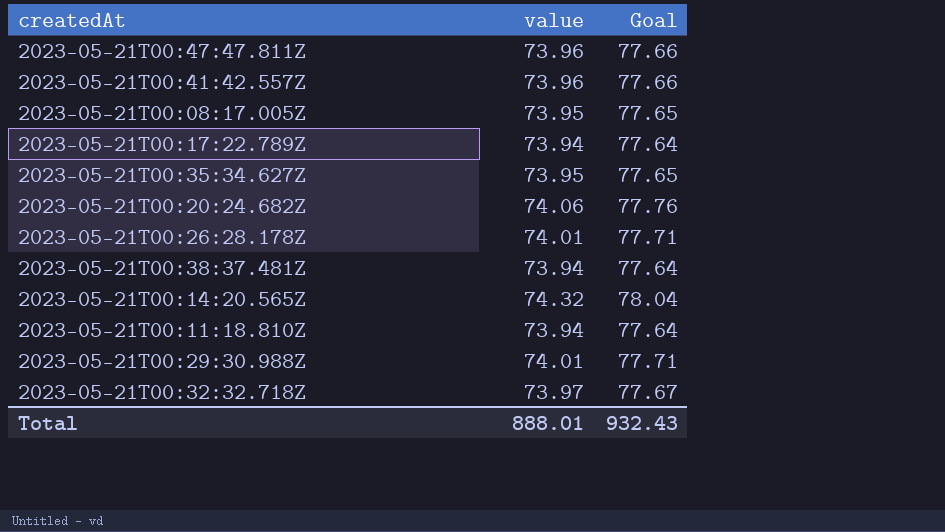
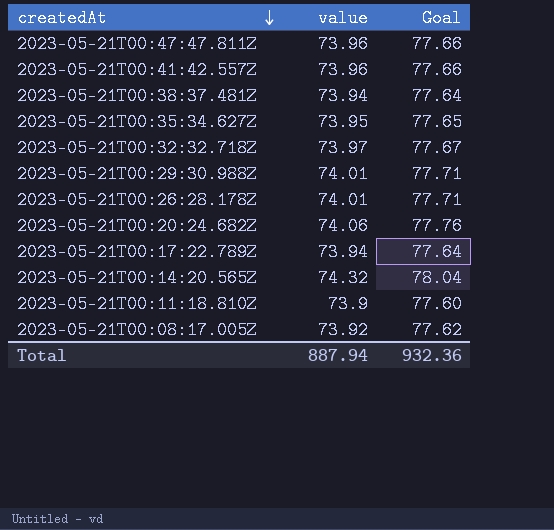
row order: none -> createdAt descending
2023-05-21T00:11:18.810Z | value: 73.94 -> 73.9
2023-05-21T00:11:18.810Z | Goal: 77.64 -> 77.60
2023-05-21T00:08:17.005Z | value: 73.95 -> 73.92
2023-05-21T00:08:17.005Z | Goal: 77.65 -> 77.62
Total | value: 888.01 -> 887.94
Total | Goal: 932.43 -> 932.36

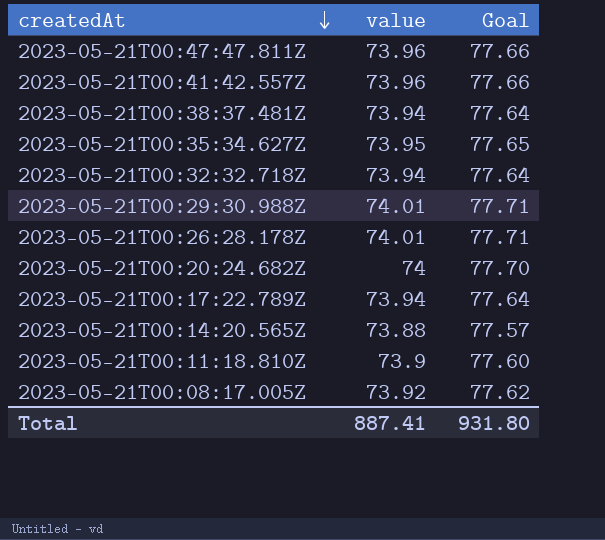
2023-05-21T00:32:32.718Z | value: 73.97 -> 73.94
2023-05-21T00:32:32.718Z | Goal: 77.67 -> 77.64
2023-05-21T00:20:24.682Z | value: 74.06 -> 74
2023-05-21T00:20:24.682Z | Goal: 77.76 -> 77.70
2023-05-21T00:14:20.565Z | value: 74.32 -> 73.88
2023-05-21T00:14:20.565Z | Goal: 78.04 -> 77.57
Total | value: 887.94 -> 887.41
Total | Goal: 932.36 -> 931.80

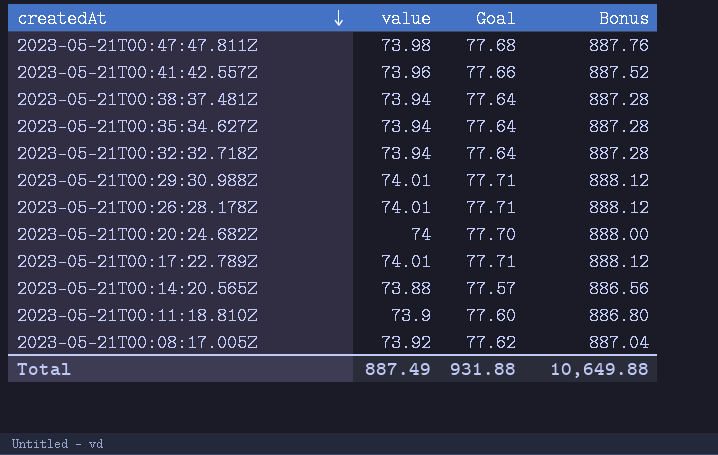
column Bonus | formula: none -> [value] * 12
2023-05-21T00:47:47.811Z | value: 73.96 -> 73.98
2023-05-21T00:47:47.811Z | Goal: 77.66 -> 77.68
2023-05-21T00:35:34.627Z | value: 73.95 -> 73.94
2023-05-21T00:35:34.627Z | Goal: 77.65 -> 77.64
2023-05-21T00:17:22.789Z | value: 73.94 -> 74.01
2023-05-21T00:17:22.789Z | Goal: 77.64 -> 77.71
Total | value: 887.41 -> 887.49
Total | Goal: 931.80 -> 931.88

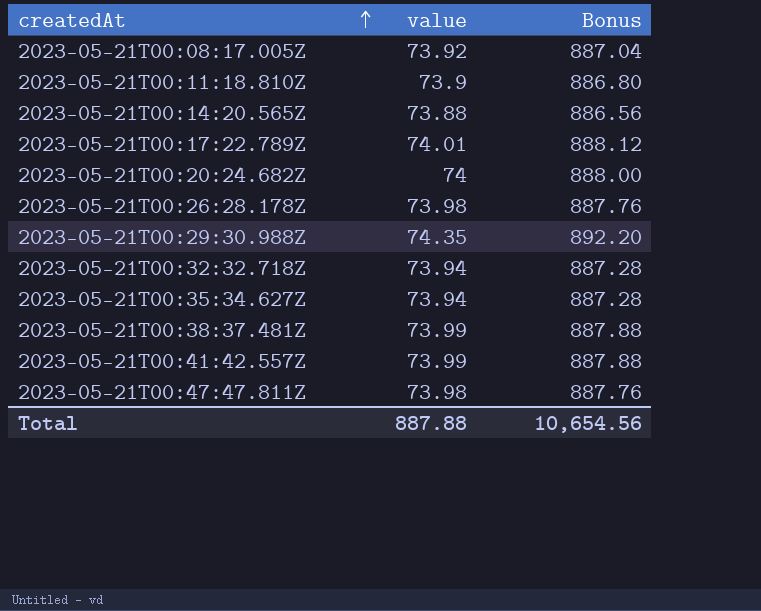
row order: createdAt descending -> createdAt ascending
column Goal | formula: [value] * 1.05 -> none
2023-05-21T00:26:28.178Z | value: 74.01 -> 73.98
2023-05-21T00:26:28.178Z | Bonus: 888.12 -> 887.76
2023-05-21T00:29:30.988Z | value: 74.01 -> 74.35
2023-05-21T00:29:30.988Z | Bonus: 888.12 -> 892.20
2023-05-21T00:38:37.481Z | value: 73.94 -> 73.99
2023-05-21T00:38:37.481Z | Bonus: 887.28 -> 887.88
2023-05-21T00:41:42.557Z | value: 73.96 -> 73.99
2023-05-21T00:41:42.557Z | Bonus: 887.52 -> 887.88
Total | value: 887.49 -> 887.88
Total | Bonus: 10,649.88 -> 10,654.56

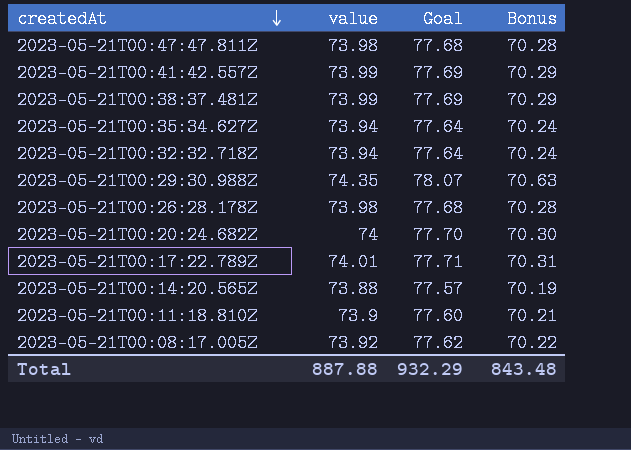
row order: createdAt ascending -> createdAt descending
column Goal | formula: none -> [value] * 1.05
column Bonus | formula: [value] * 12 -> [value] * 0.95
Total | Bonus: 10,654.56 -> 843.48

